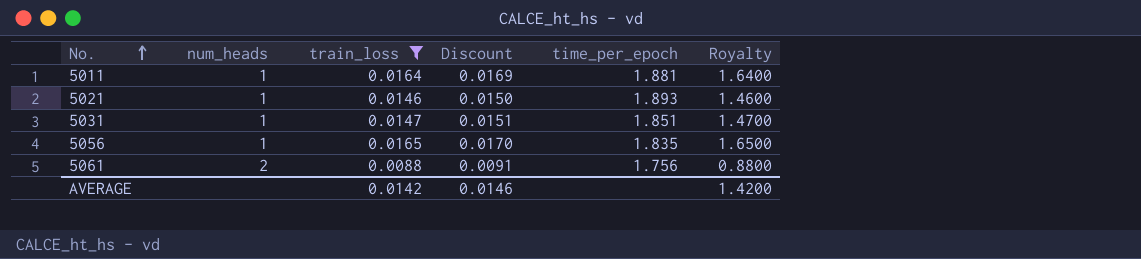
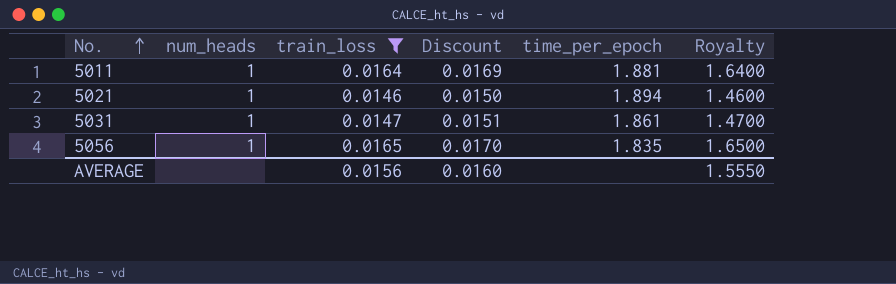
row 5061: 2 | 0.0088 | 0.0091 | 1.756 | 0.8800 -> none
5021 | time_per_epoch: 1.893 -> 1.894
5031 | time_per_epoch: 1.851 -> 1.861
AVERAGE | train_loss: 0.0142 -> 0.0156
AVERAGE | Discount: 0.0146 -> 0.0160
AVERAGE | Royalty: 1.4200 -> 1.5550

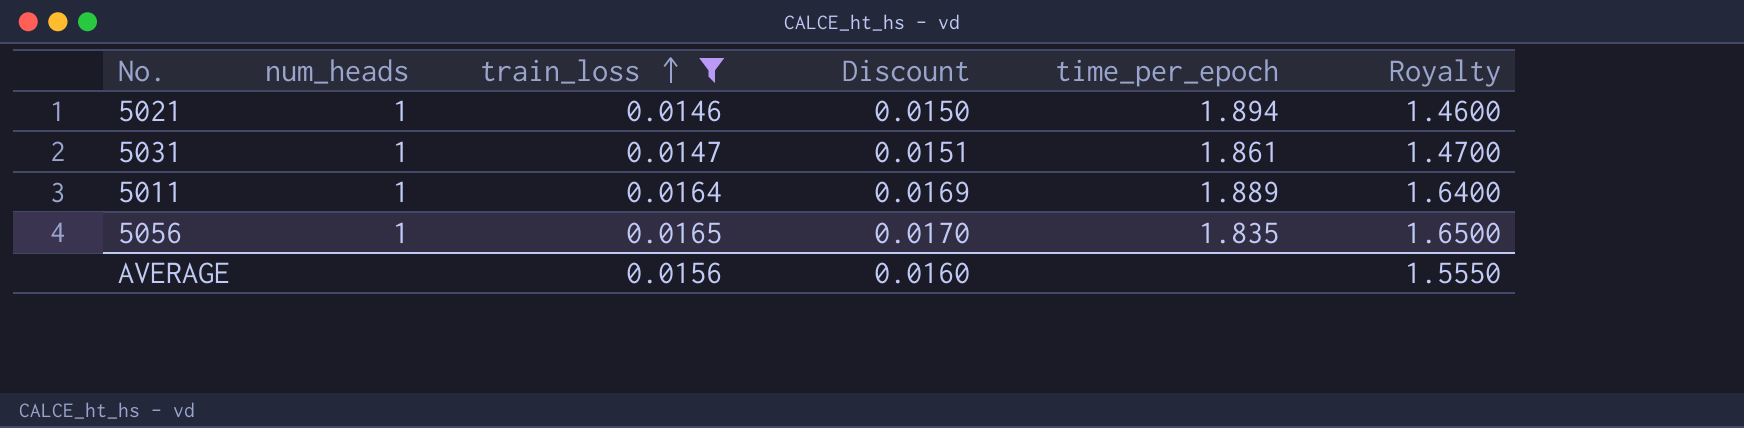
row order: No. ascending -> train_loss ascending
5011 | time_per_epoch: 1.881 -> 1.889

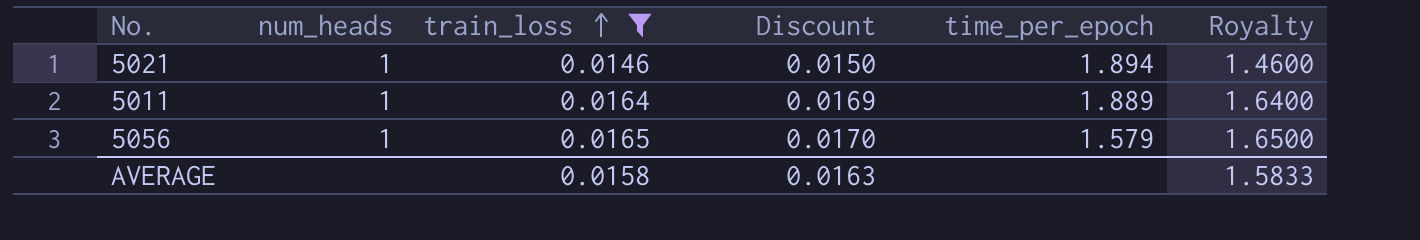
row 5031: 1 | 0.0147 | 0.0151 | 1.861 | 1.4700 -> none
5056 | time_per_epoch: 1.835 -> 1.579
AVERAGE | train_loss: 0.0156 -> 0.0158
AVERAGE | Discount: 0.0160 -> 0.0163
AVERAGE | Royalty: 1.5550 -> 1.5833

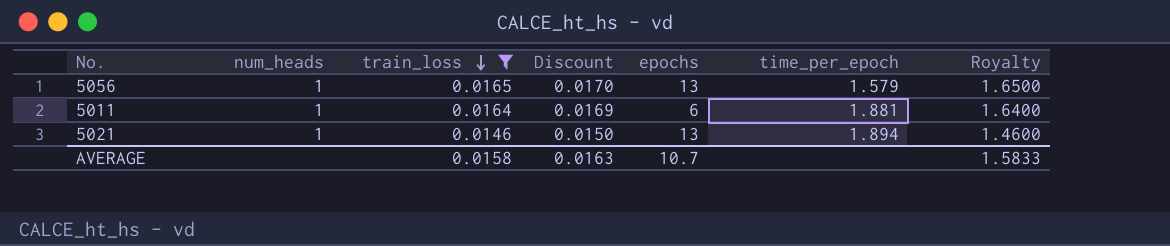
row order: train_loss ascending -> train_loss descending
column epochs | position: none -> 5
5011 | time_per_epoch: 1.889 -> 1.881

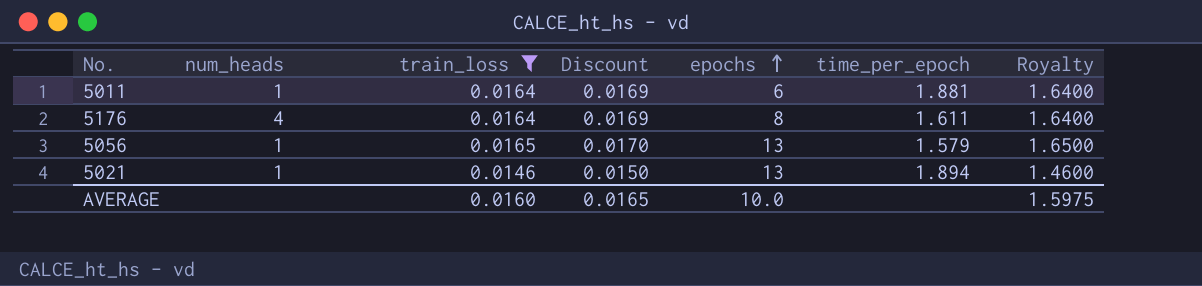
row order: train_loss descending -> epochs ascending
row 5176: none -> 4 | 0.0164 | 0.0169 | 8 | 1.611 | 1.6400
AVERAGE | train_loss: 0.0158 -> 0.0160
AVERAGE | Discount: 0.0163 -> 0.0165
AVERAGE | epochs: 10.7 -> 10.0
AVERAGE | Royalty: 1.5833 -> 1.5975

